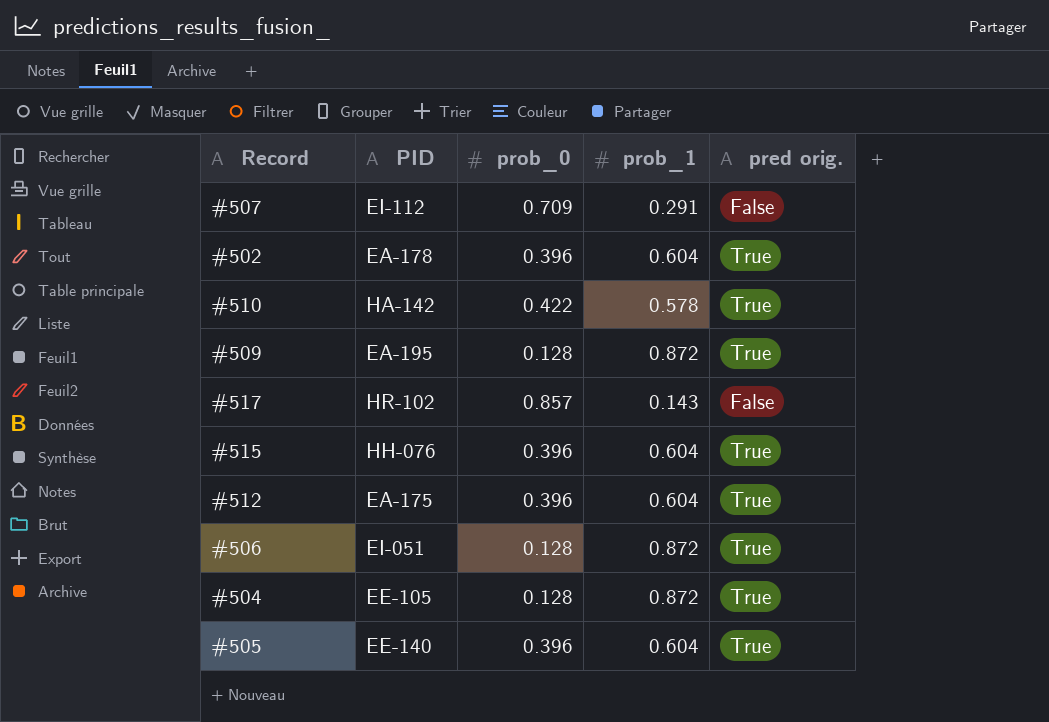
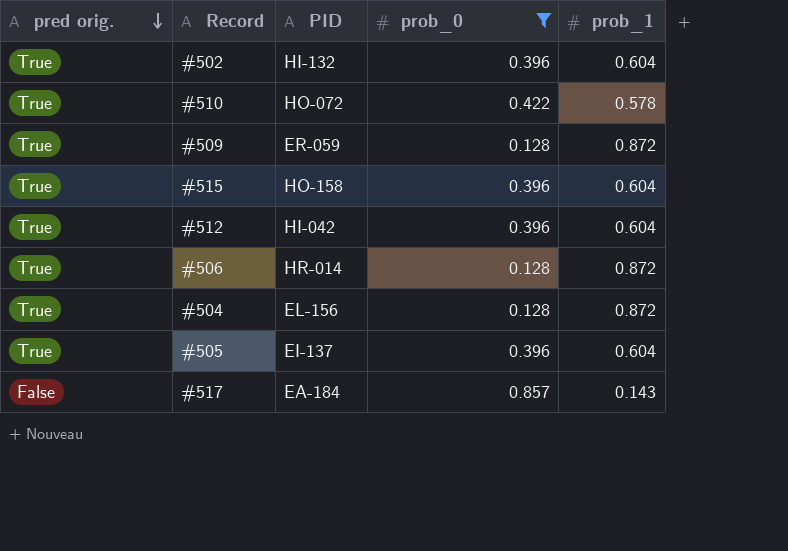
filter: none -> prob_0 != 0.709
row order: none -> pred orig. descending
column pred orig. | position: 5 -> 1
#502 | PID: EA-178 -> HI-132
#510 | PID: HA-142 -> HO-072
#509 | PID: EA-195 -> ER-059
#515 | PID: HH-076 -> HO-158
#512 | PID: EA-175 -> HI-042
#506 | PID: EI-051 -> HR-014
#504 | PID: EE-105 -> EL-156
#505 | PID: EE-140 -> EI-137
#517 | PID: HR-102 -> EA-184

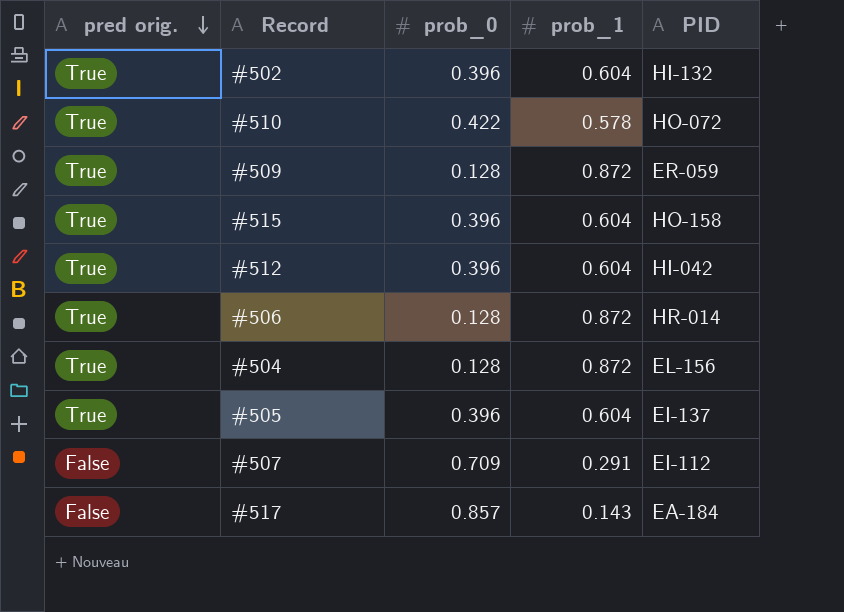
filter: prob_0 != 0.709 -> none
column PID | position: 3 -> 5

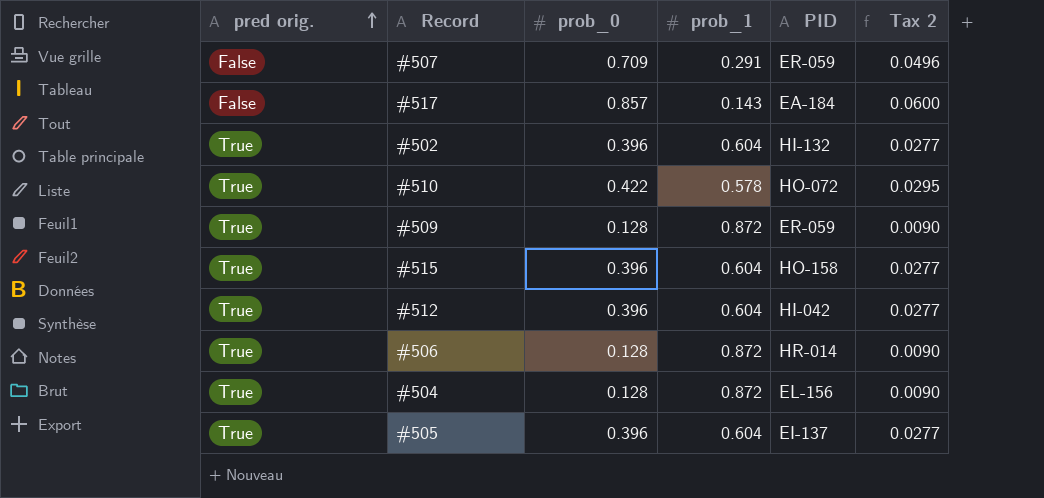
row order: pred orig. descending -> pred orig. ascending
column Tax 2 | formula: none -> [prob_0] * 0.07
#507 | PID: EI-112 -> ER-059

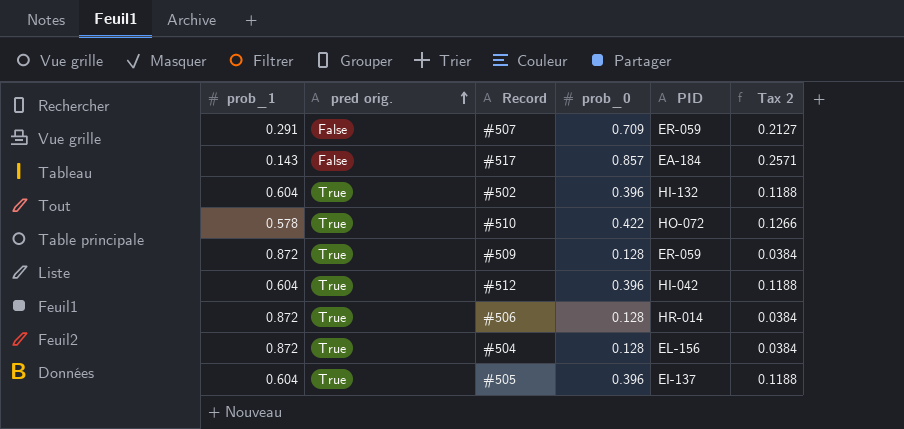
column prob_1 | position: 4 -> 1
column Tax 2 | formula: [prob_0] * 0.07 -> [prob_0] * 0.3
row #515: True | 0.396 | 0.604 | HO-158 | 0.0277 -> none

